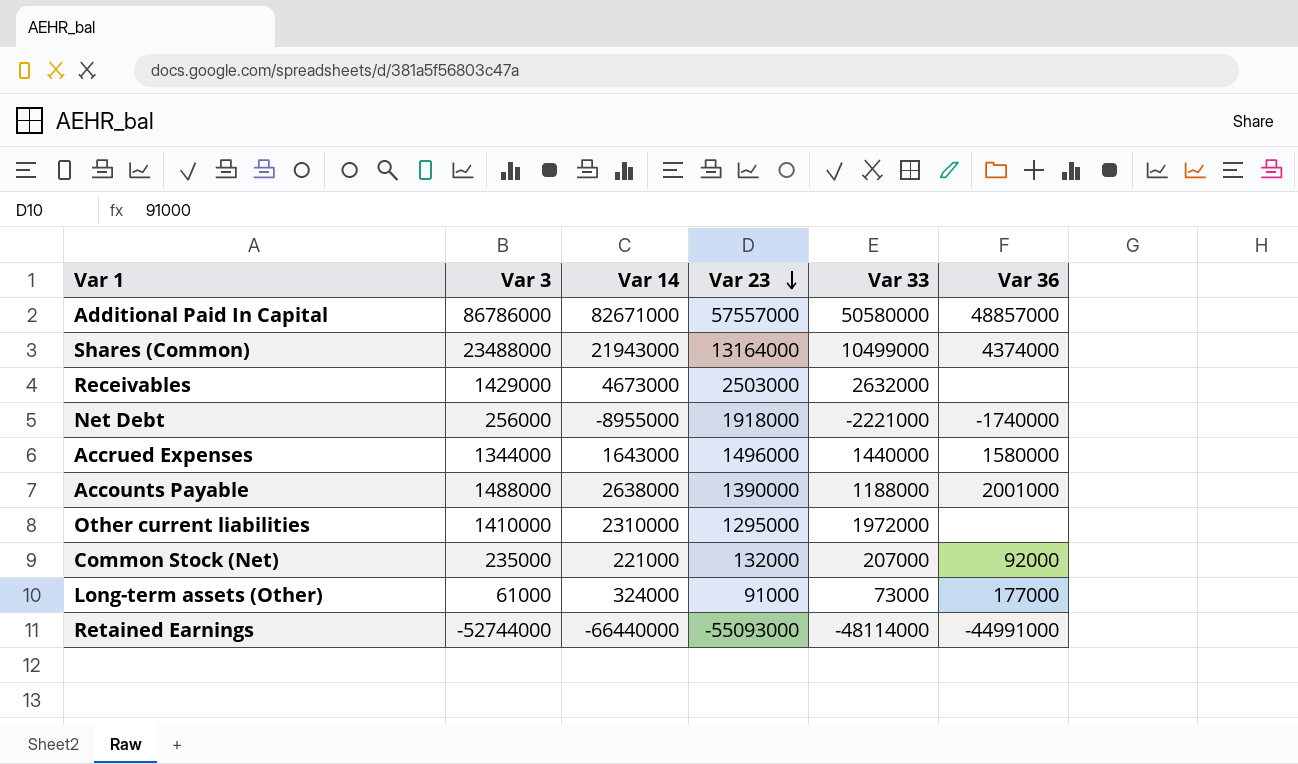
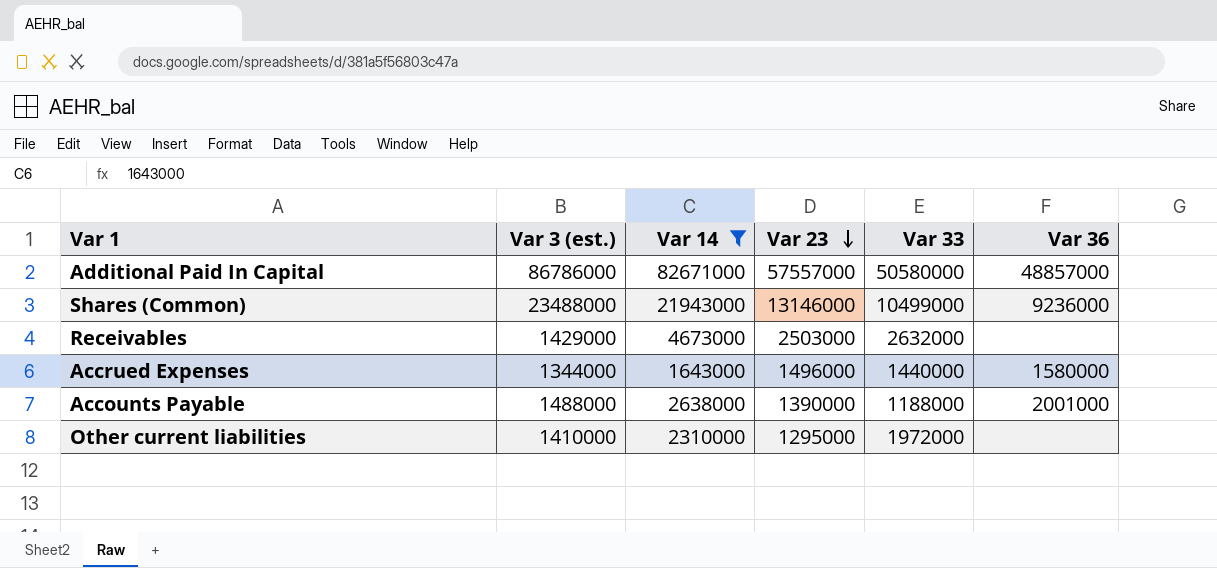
filter: none -> Var 14 >= 1643000
column name: Var 3 -> Var 3 (est.)
Shares (Common) | Var 23: 13164000 -> 13146000
Shares (Common) | Var 36: 4374000 -> 9236000

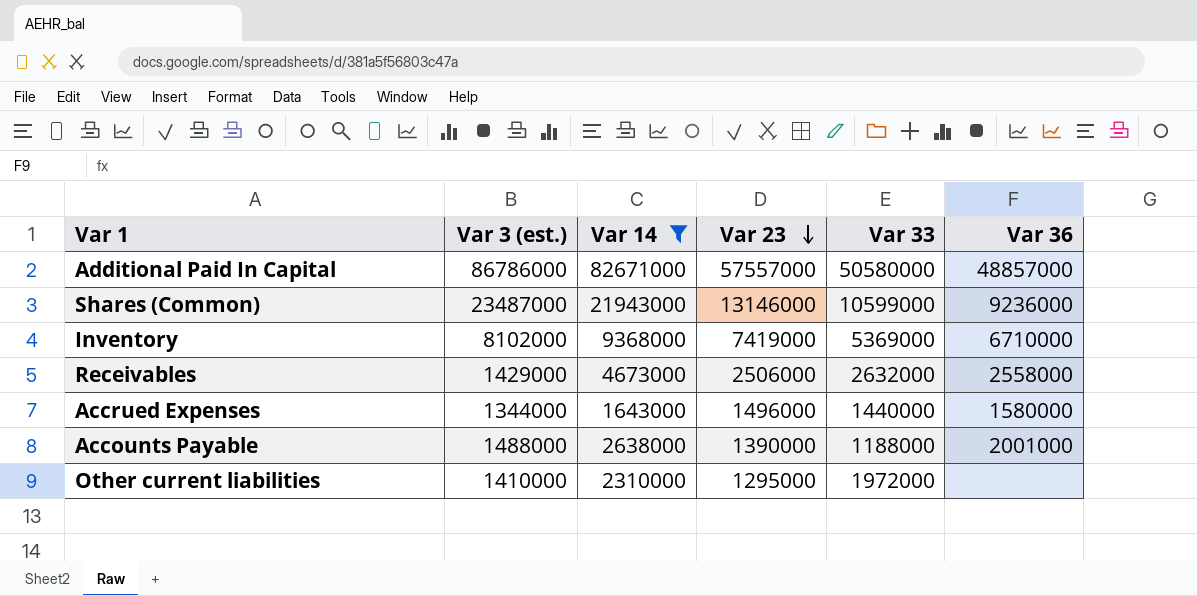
Shares (Common) | Var 3 (est.): 23488000 -> 23487000
Shares (Common) | Var 33: 10499000 -> 10599000
row Inventory: none -> 8102000 | 9368000 | 7419000 | 5369000 | 6710000
Receivables | Var 23: 2503000 -> 2506000
Receivables | Var 36: none -> 2558000

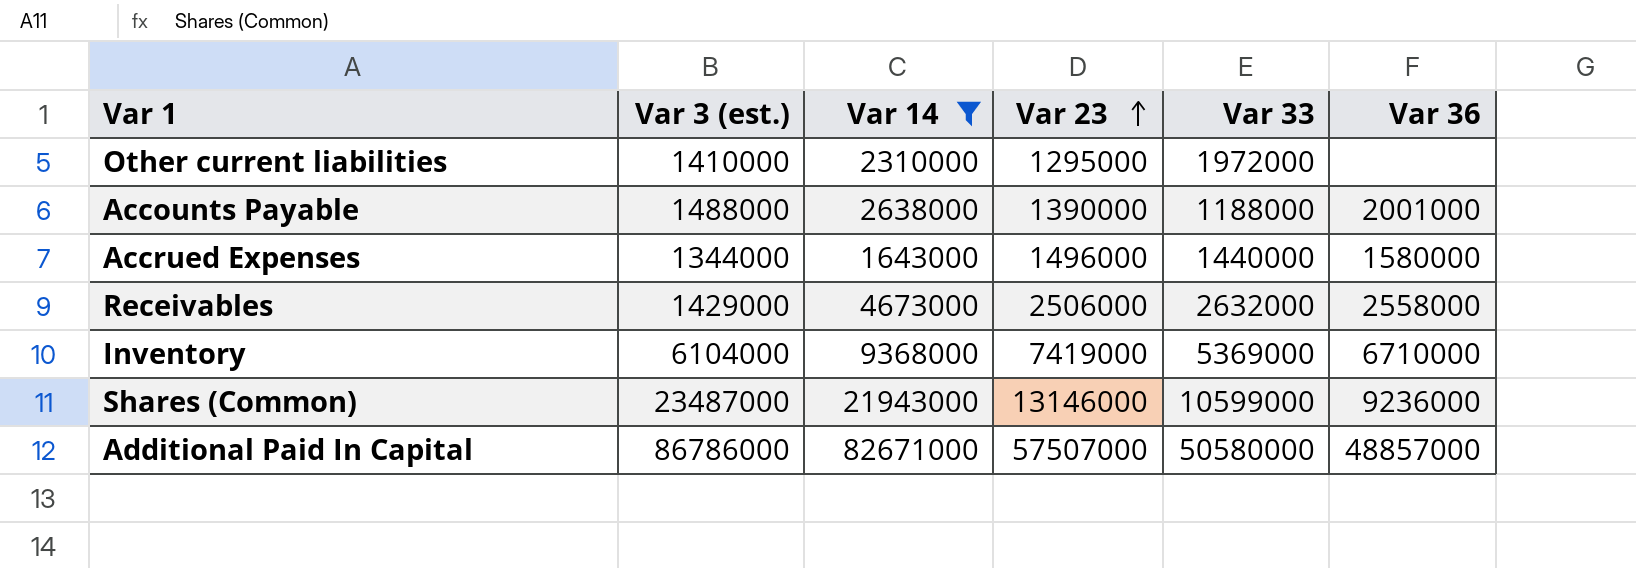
row order: Var 23 descending -> Var 23 ascending
Inventory | Var 3 (est.): 8102000 -> 6104000
Additional Paid In Capital | Var 23: 57557000 -> 57507000

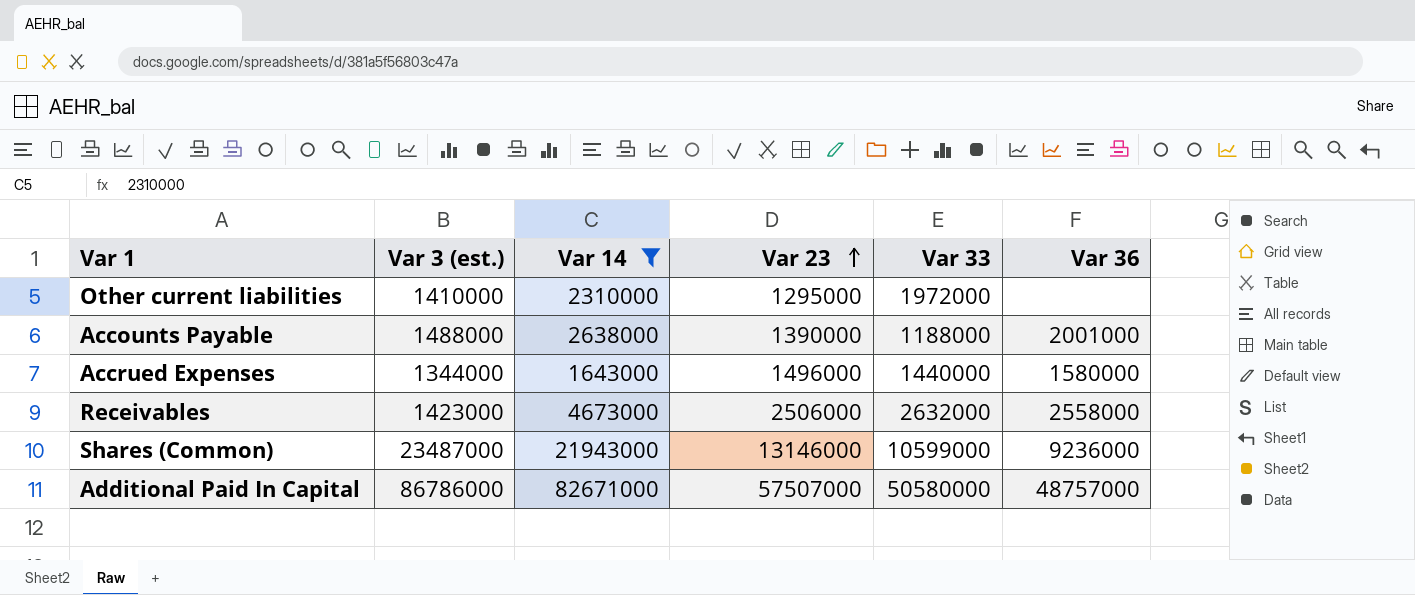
row Inventory: 6104000 | 9368000 | 7419000 | 5369000 | 6710000 -> none
Receivables | Var 3 (est.): 1429000 -> 1423000
Additional Paid In Capital | Var 36: 48857000 -> 48757000

